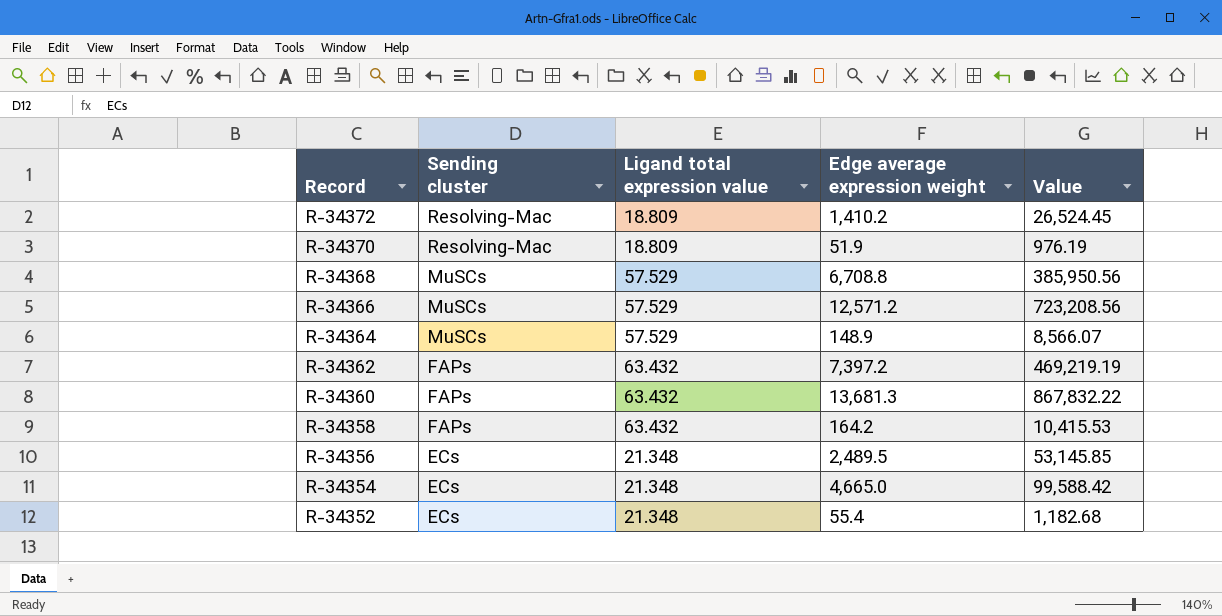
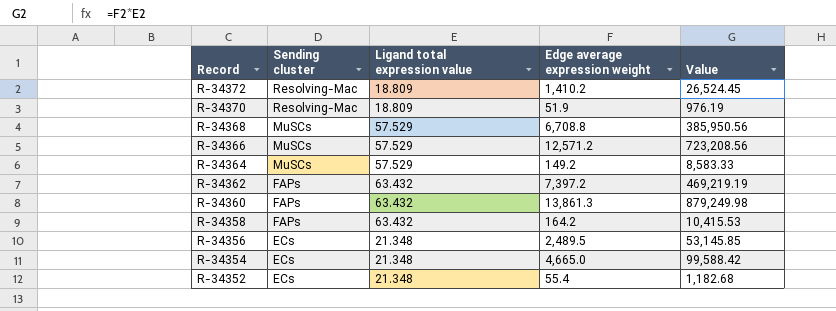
R-34364 | Edge average expression weight: 148.9 -> 149.2
R-34364 | Value: 8,566.07 -> 8,583.33
R-34360 | Edge average expression weight: 13,681.3 -> 13,861.3
R-34360 | Value: 867,832.22 -> 879,249.98

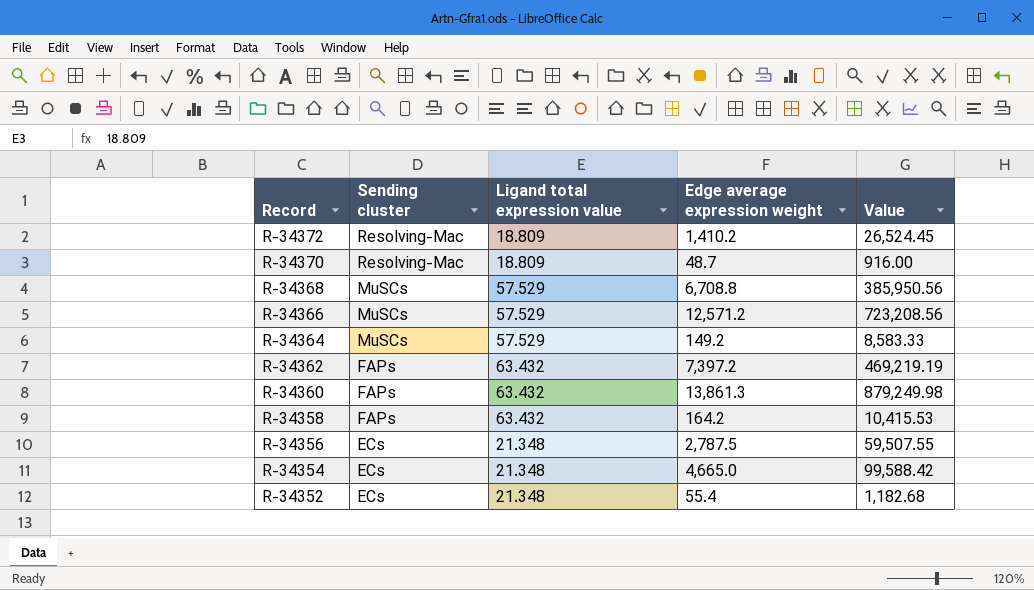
R-34370 | Edge average expression weight: 51.9 -> 48.7
R-34370 | Value: 976.19 -> 916.00
R-34356 | Edge average expression weight: 2,489.5 -> 2,787.5
R-34356 | Value: 53,145.85 -> 59,507.55

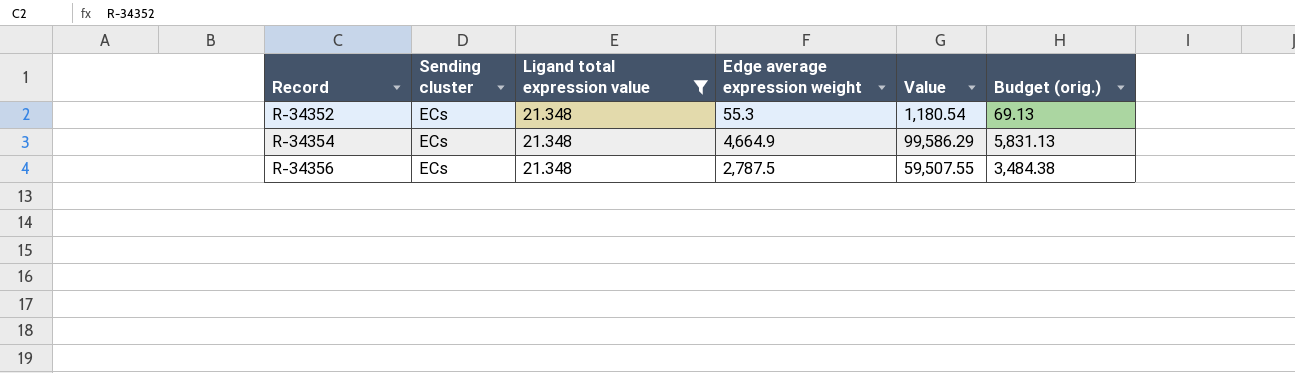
filter: none -> Ligand total expression value = 21.348
row order: Record descending -> Record ascending
column Budget (orig.) | formula: none -> [Edge average expression weight] * 1.25
R-34352 | Edge average expression weight: 55.4 -> 55.3
R-34352 | Value: 1,182.68 -> 1,180.54
R-34354 | Edge average expression weight: 4,665.0 -> 4,664.9
R-34354 | Value: 99,588.42 -> 99,586.29

